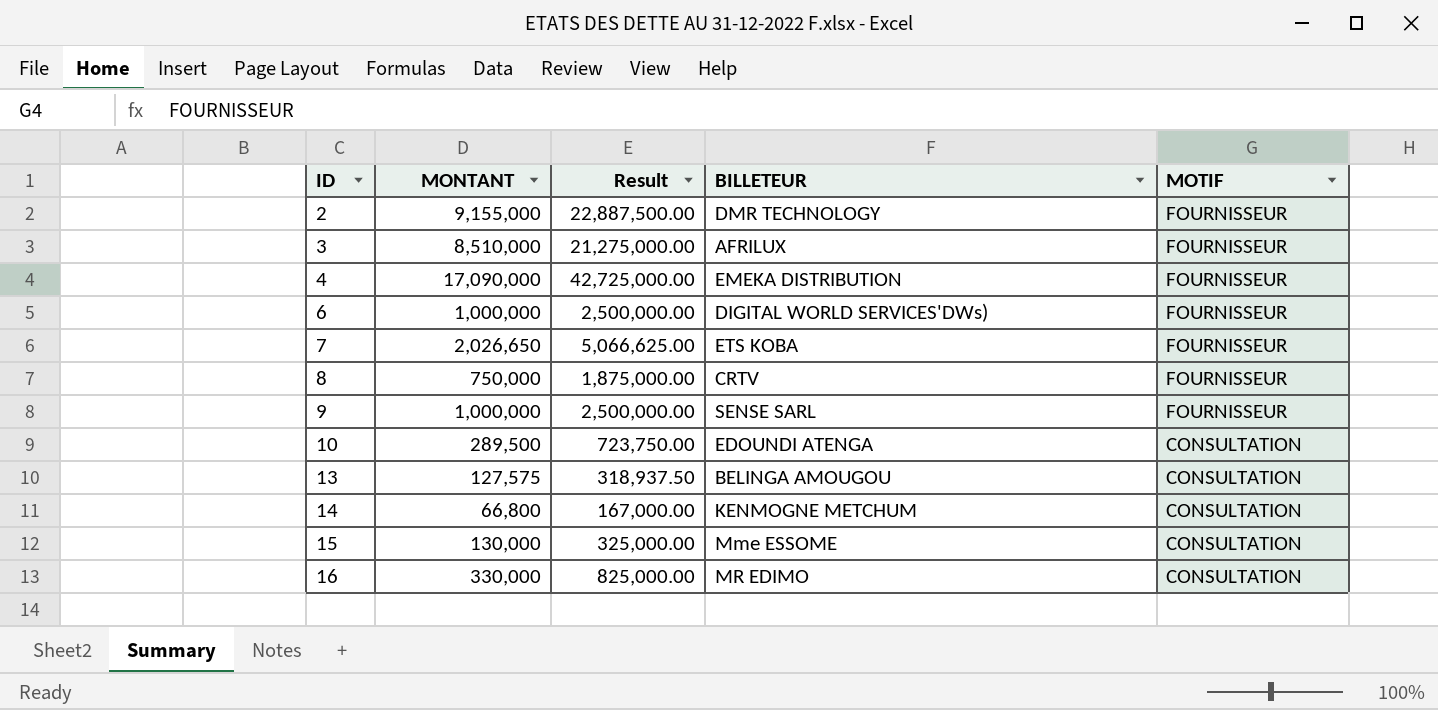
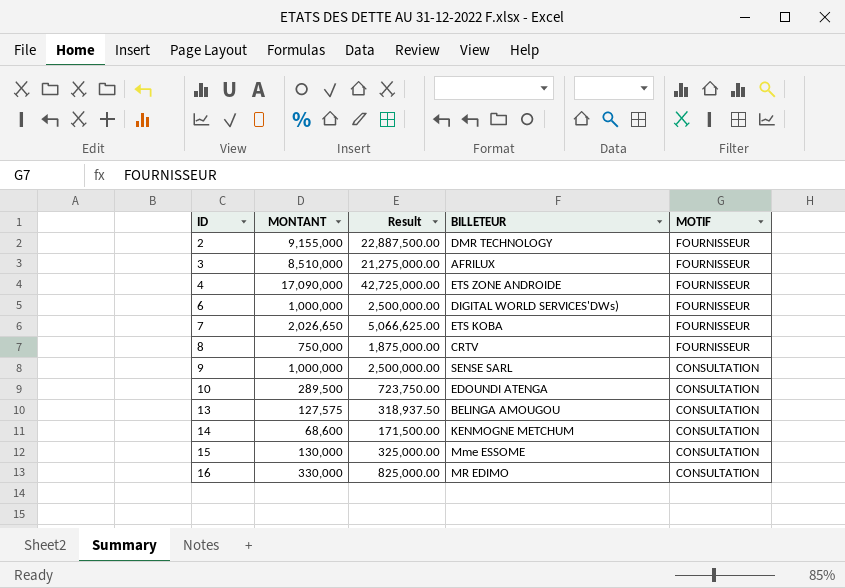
4 | BILLETEUR: EMEKA DISTRIBUTION -> ETS ZONE ANDROIDE
9 | MOTIF: FOURNISSEUR -> CONSULTATION
14 | MONTANT: 66,800 -> 68,600
14 | Result: 167,000.00 -> 171,500.00

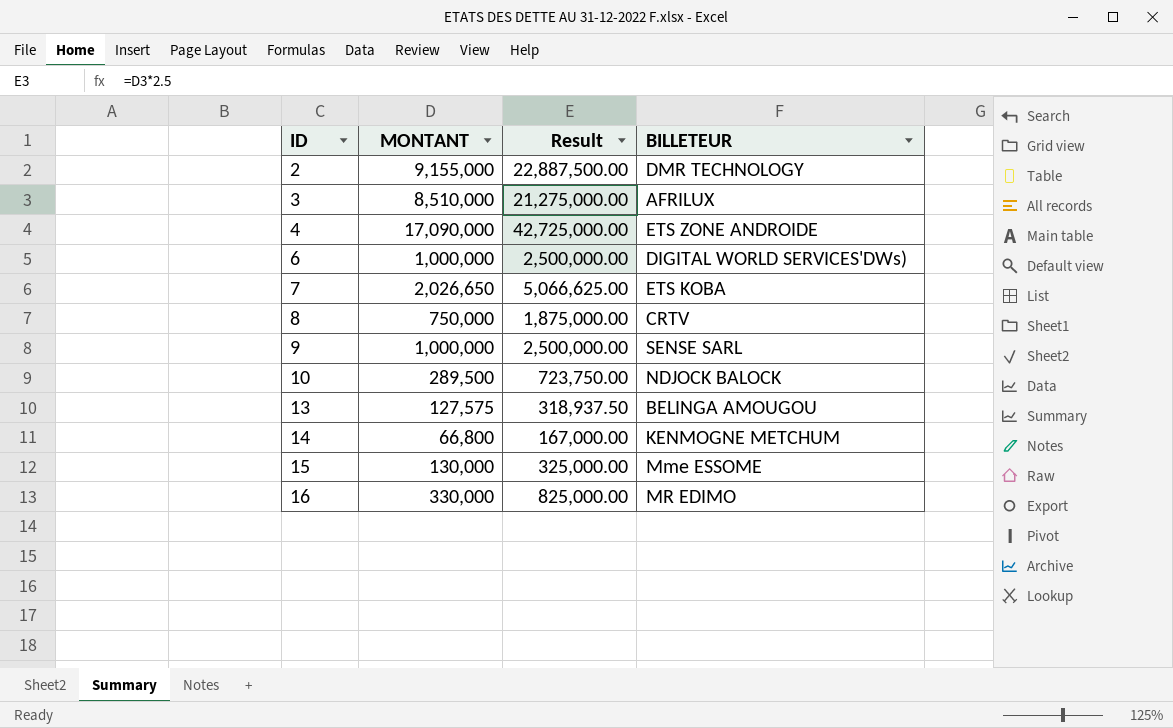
column MOTIF | position: 5 -> none
10 | BILLETEUR: EDOUNDI ATENGA -> NDJOCK BALOCK
14 | MONTANT: 68,600 -> 66,800
14 | Result: 171,500.00 -> 167,000.00

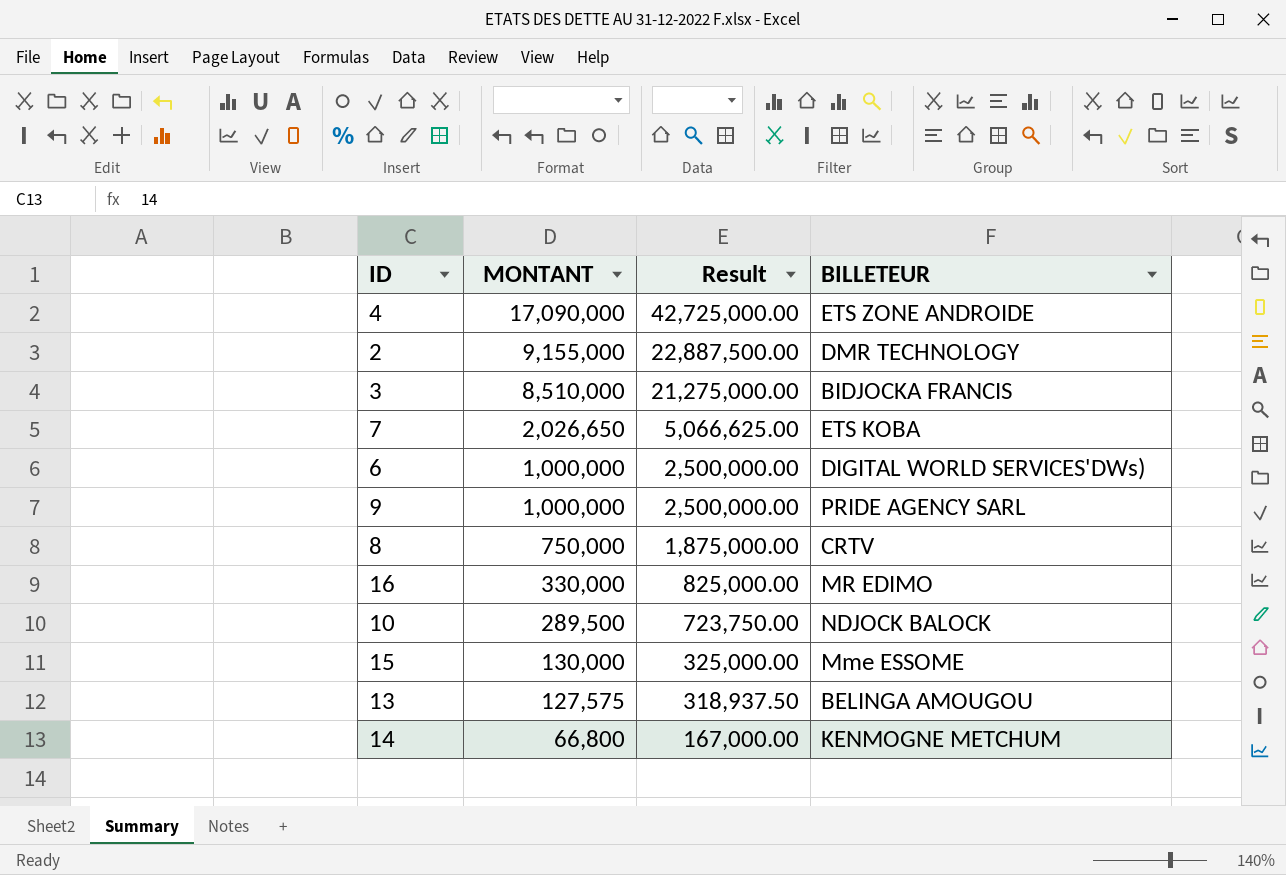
row order: ID ascending -> MONTANT descending
3 | BILLETEUR: AFRILUX -> BIDJOCKA FRANCIS
9 | BILLETEUR: SENSE SARL -> PRIDE AGENCY SARL

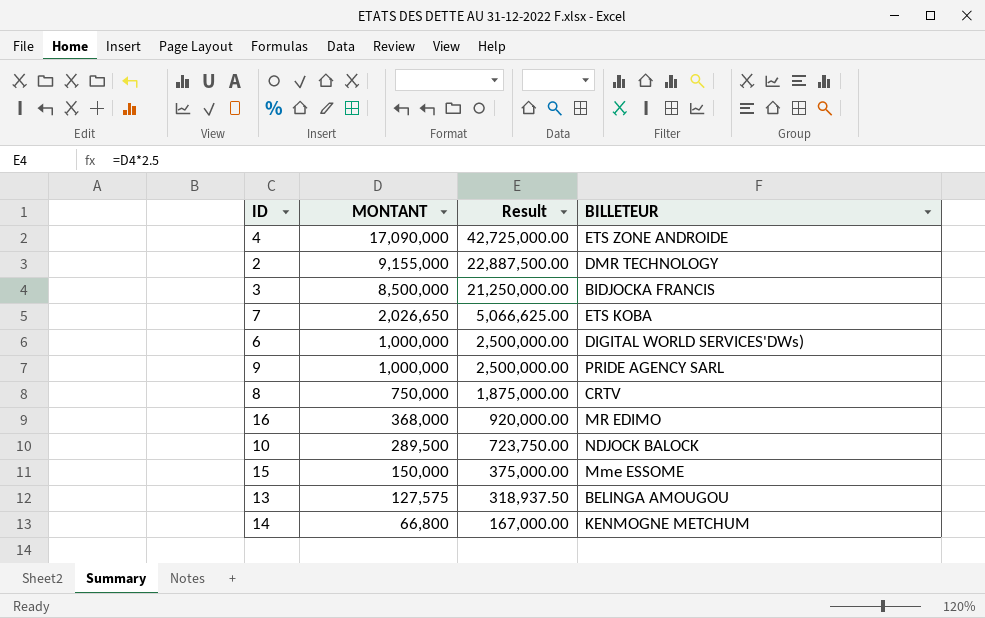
3 | MONTANT: 8,510,000 -> 8,500,000
3 | Result: 21,275,000.00 -> 21,250,000.00
16 | MONTANT: 330,000 -> 368,000
16 | Result: 825,000.00 -> 920,000.00
15 | MONTANT: 130,000 -> 150,000
15 | Result: 325,000.00 -> 375,000.00

